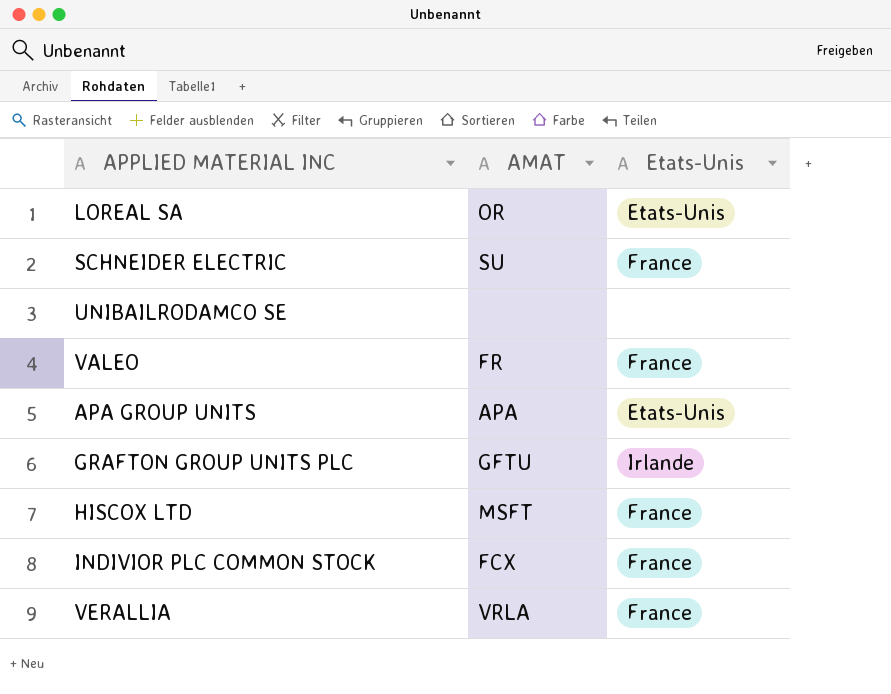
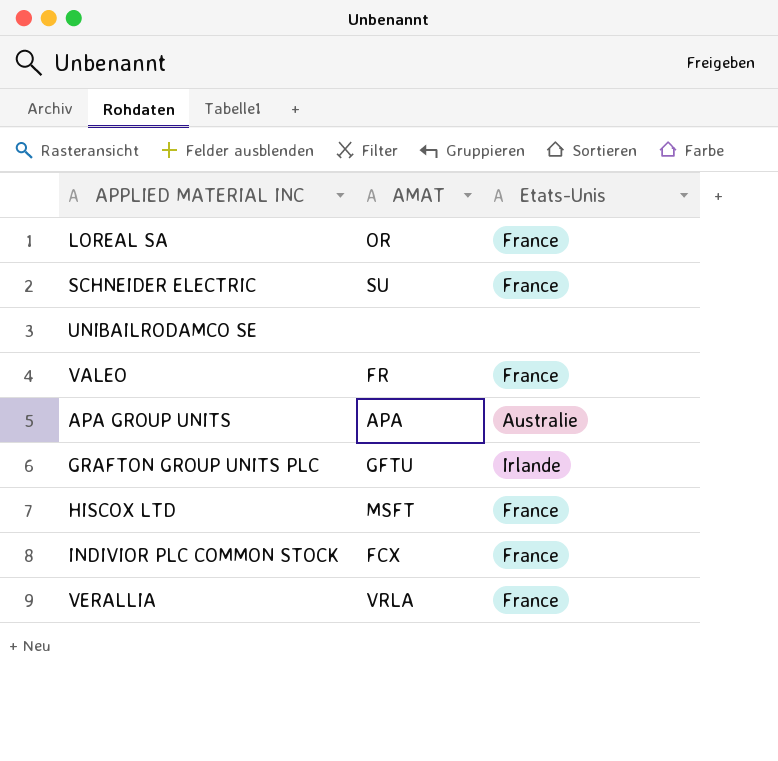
LOREAL SA | Etats-Unis: Etats-Unis -> France
APA GROUP UNITS | Etats-Unis: Etats-Unis -> Australie

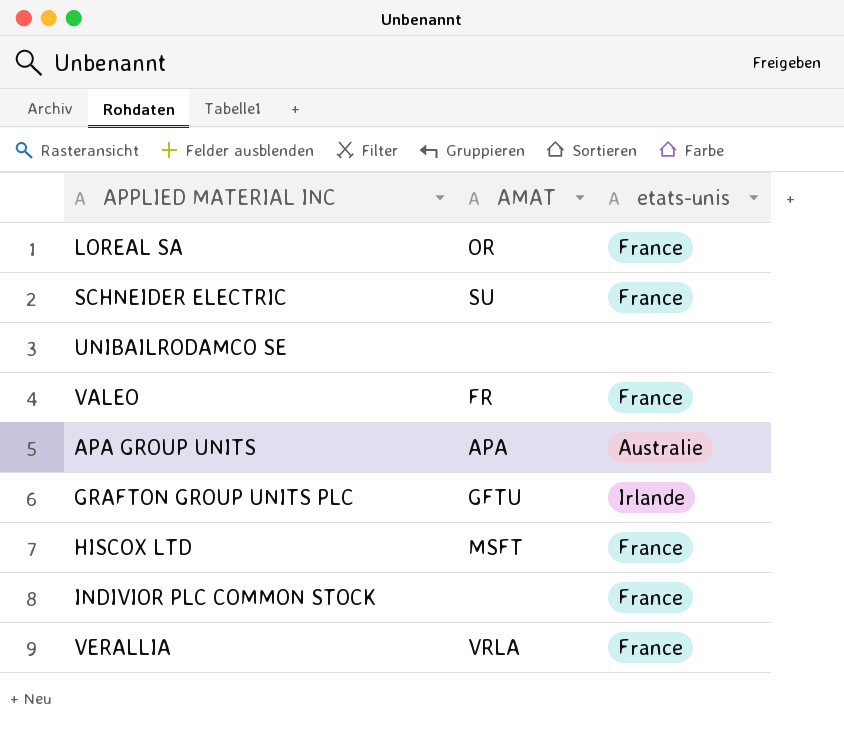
column name: Etats-Unis -> etats-unis
INDIVIOR PLC COMMON STOCK | AMAT: FCX -> none

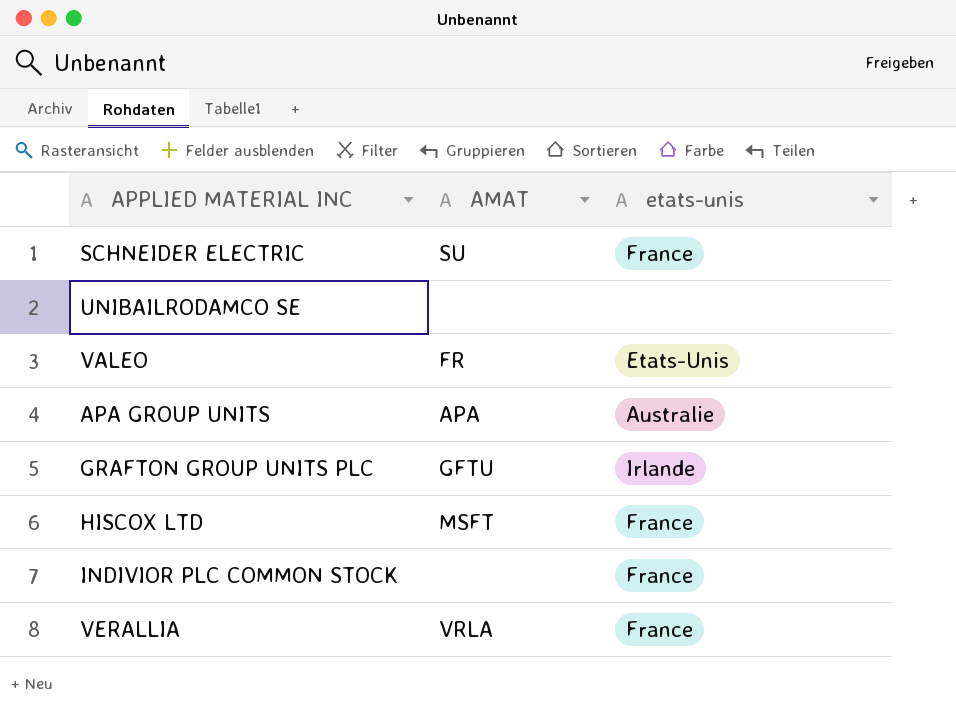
row LOREAL SA: OR | France -> none
VALEO | etats-unis: France -> Etats-Unis

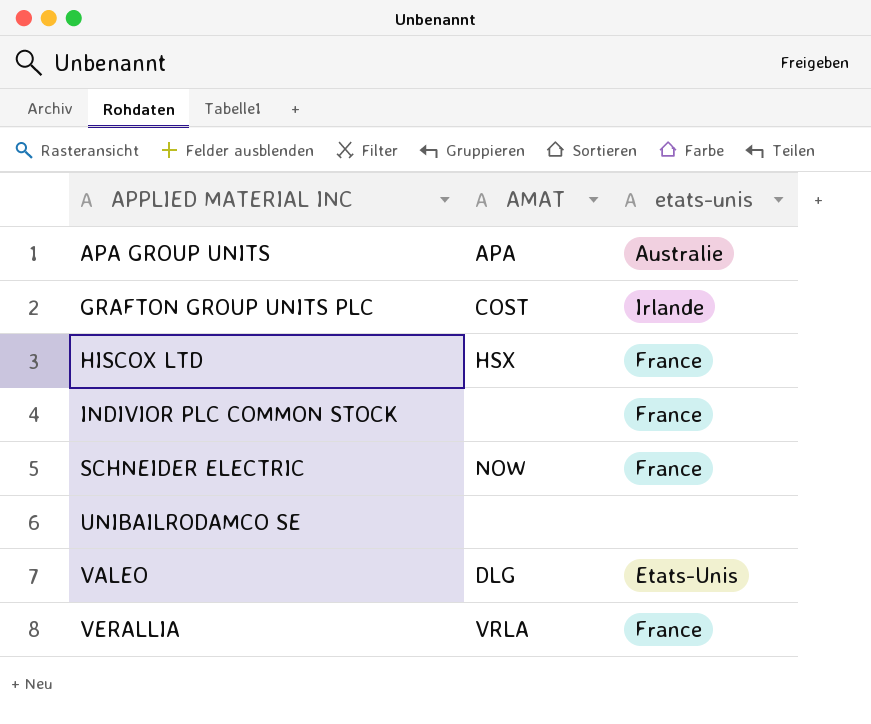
row order: none -> APPLIED MATERIAL INC ascending
GRAFTON GROUP UNITS PLC | AMAT: GFTU -> COST
HISCOX LTD | AMAT: MSFT -> HSX
SCHNEIDER ELECTRIC | AMAT: SU -> NOW
VALEO | AMAT: FR -> DLG

